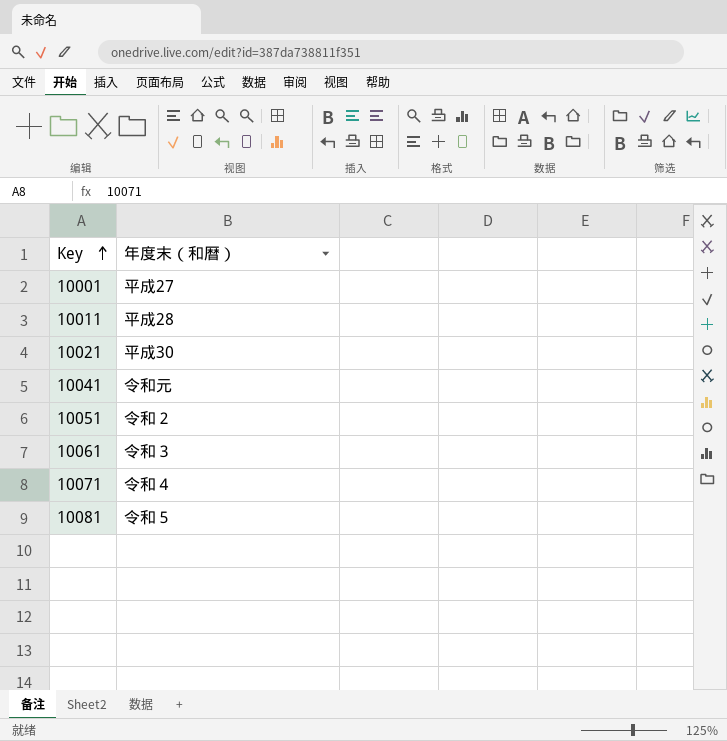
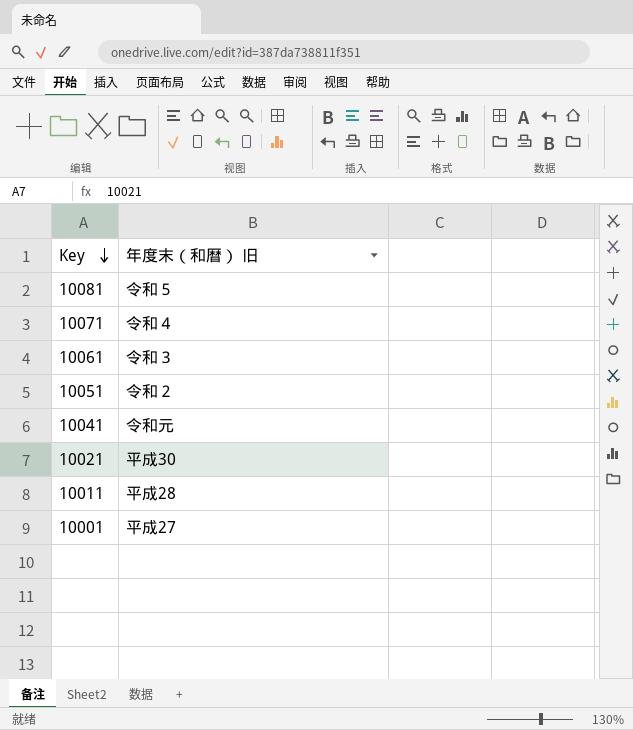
row order: Key ascending -> Key descending
column name: 年度末（和暦） -> 年度末（和暦） 旧

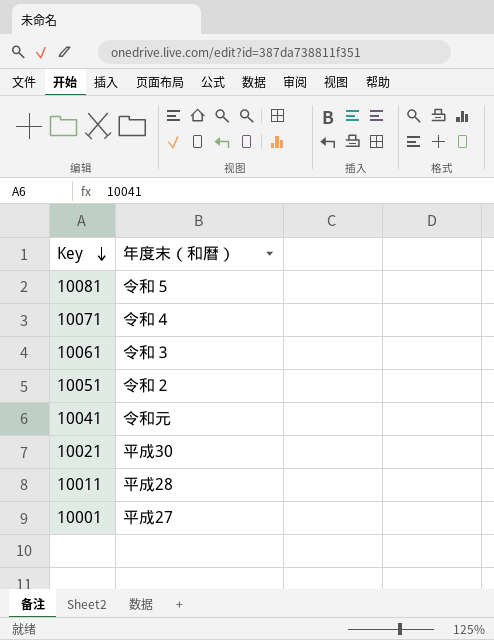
column name: 年度末（和暦） 旧 -> 年度末（和暦）

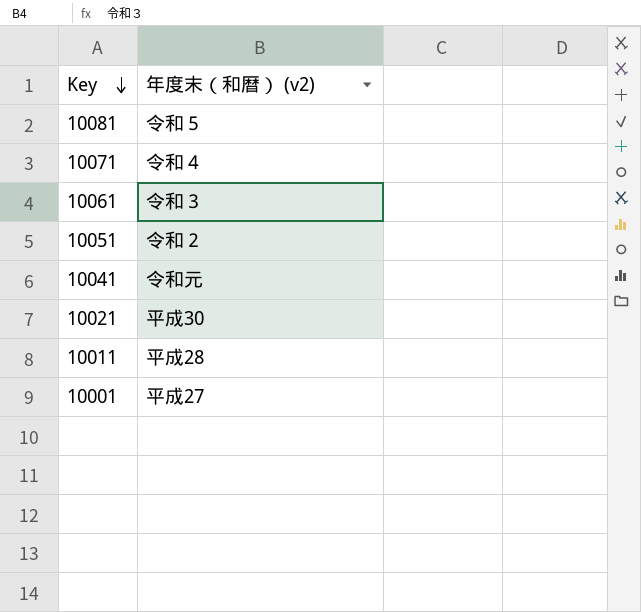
column name: 年度末（和暦） -> 年度末（和暦） (v2)

